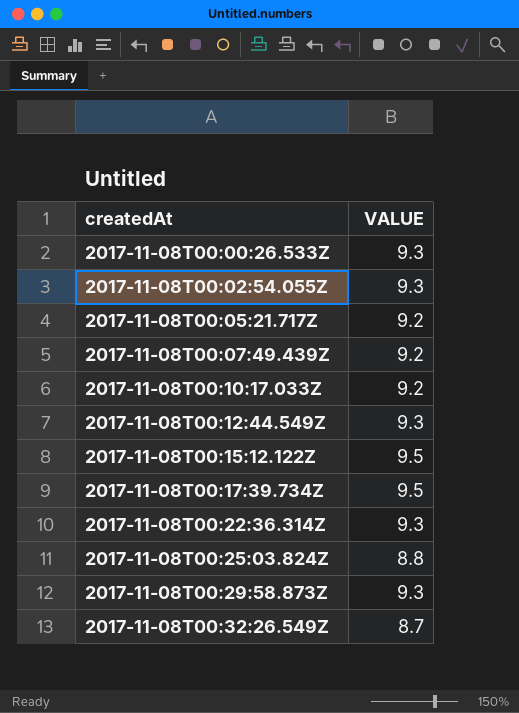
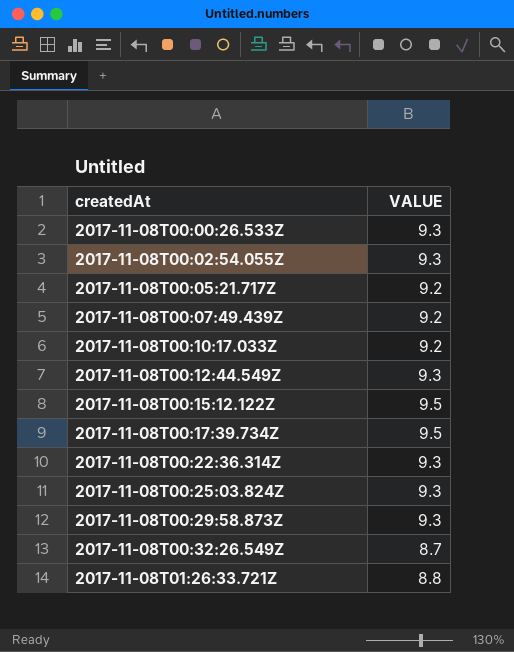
2017-11-08T00:25:03.824Z | VALUE: 8.8 -> 9.3
row 2017-11-08T01:26:33.721Z: none -> 8.8

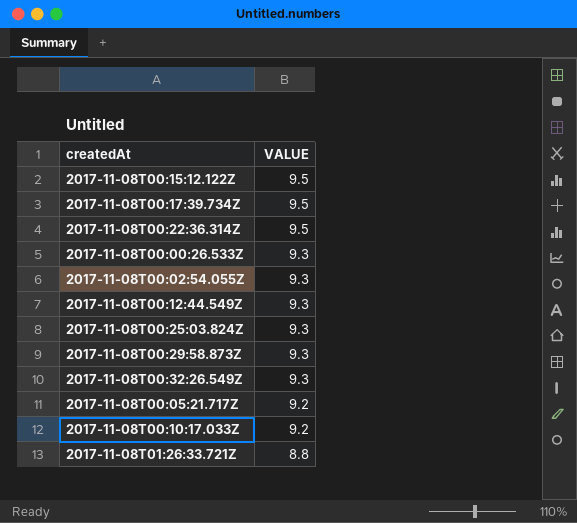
row order: createdAt ascending -> VALUE descending
row 2017-11-08T00:07:49.439Z: 9.2 -> none
2017-11-08T00:22:36.314Z | VALUE: 9.3 -> 9.5
2017-11-08T00:32:26.549Z | VALUE: 8.7 -> 9.3

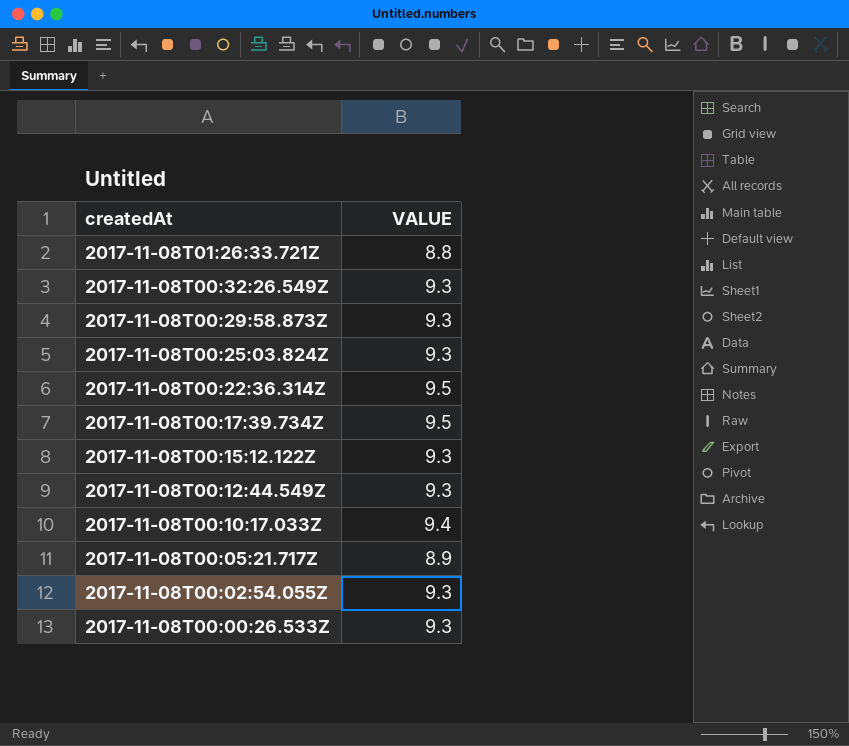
row order: VALUE descending -> createdAt descending
2017-11-08T00:15:12.122Z | VALUE: 9.5 -> 9.3
2017-11-08T00:10:17.033Z | VALUE: 9.2 -> 9.4
2017-11-08T00:05:21.717Z | VALUE: 9.2 -> 8.9

